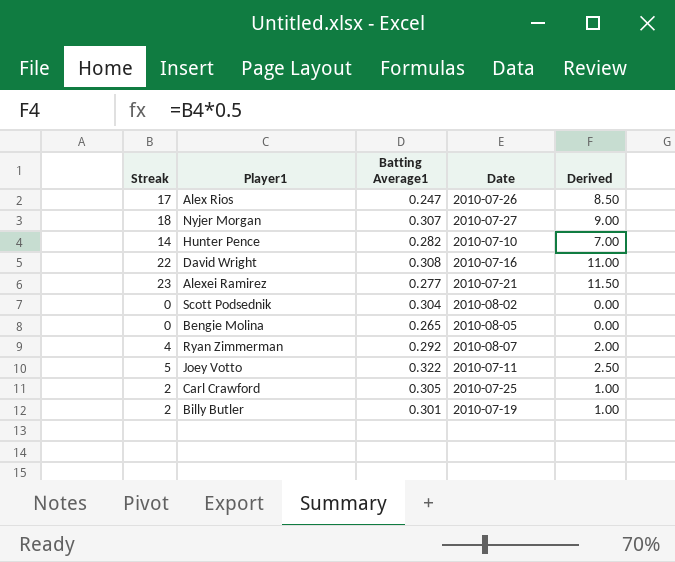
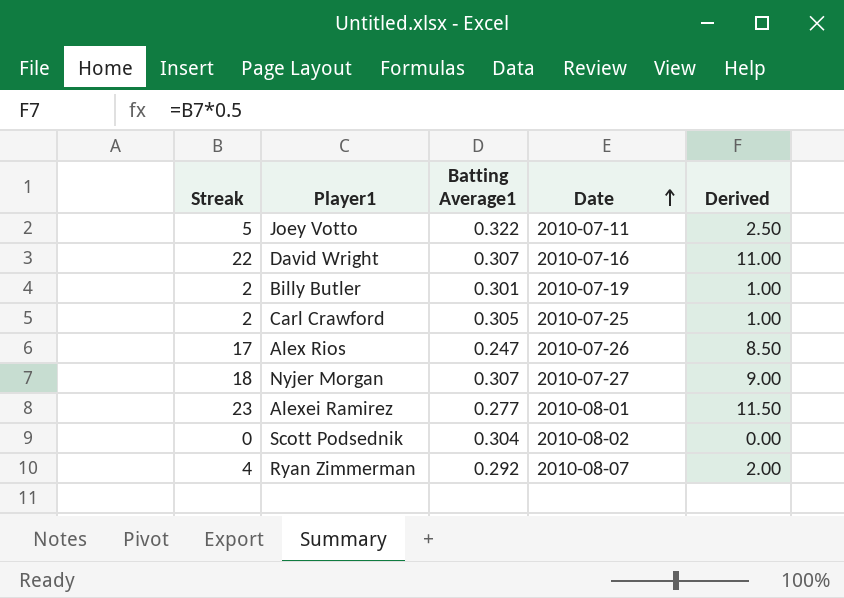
row order: none -> Date ascending
row Hunter Pence: 14 | 0.282 | 2010-07-10 | 7.00 -> none
row Bengie Molina: 0 | 0.265 | 2010-08-05 | 0.00 -> none
David Wright | Batting Average1: 0.308 -> 0.307
Alexei Ramirez | Date: 2010-07-21 -> 2010-08-01

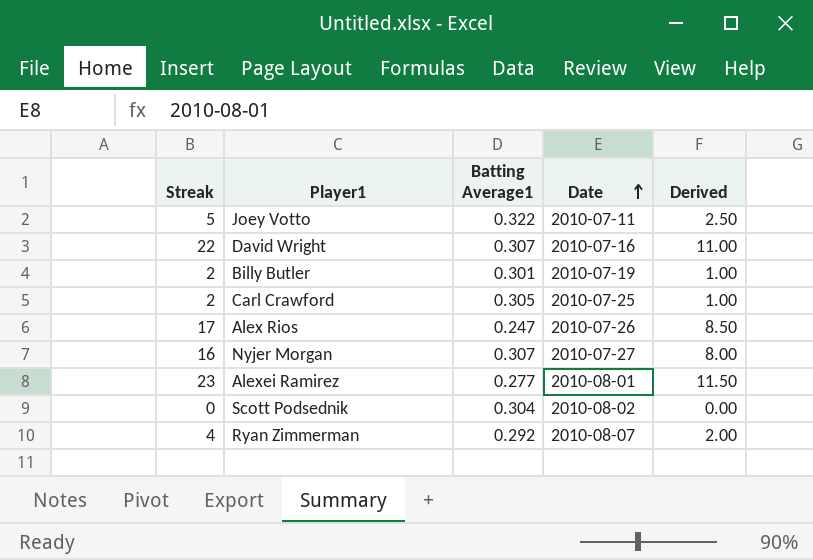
Nyjer Morgan | Streak: 18 -> 16
Nyjer Morgan | Derived: 9.00 -> 8.00

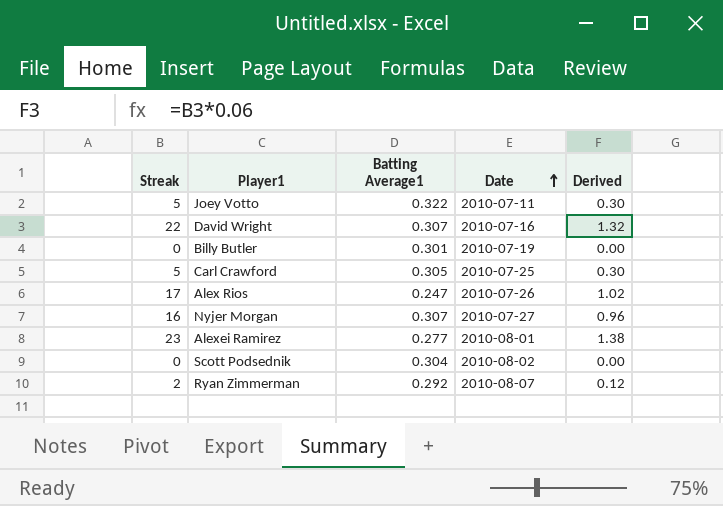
column Derived | formula: [Streak] * 0.5 -> [Streak] * 0.06
Billy Butler | Streak: 2 -> 0
Carl Crawford | Streak: 2 -> 5
Ryan Zimmerman | Streak: 4 -> 2

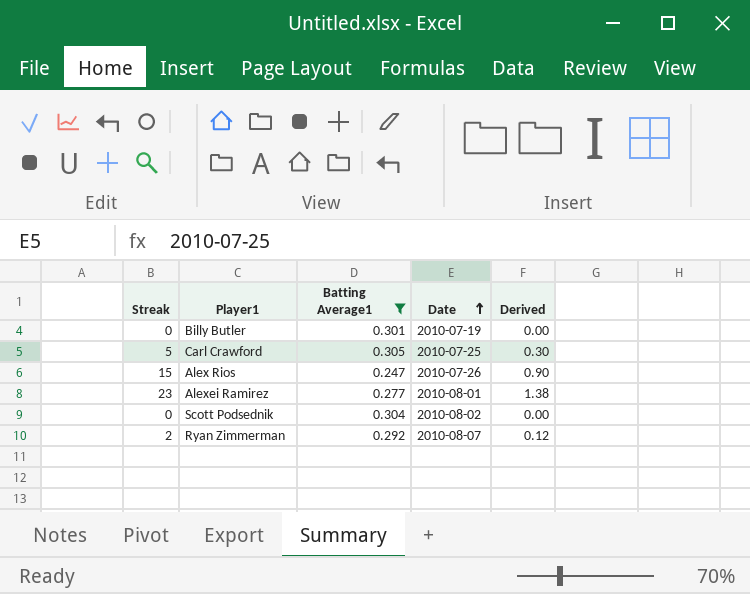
filter: none -> Batting Average1 <= 0.305
Alex Rios | Streak: 17 -> 15
Alex Rios | Derived: 1.02 -> 0.90

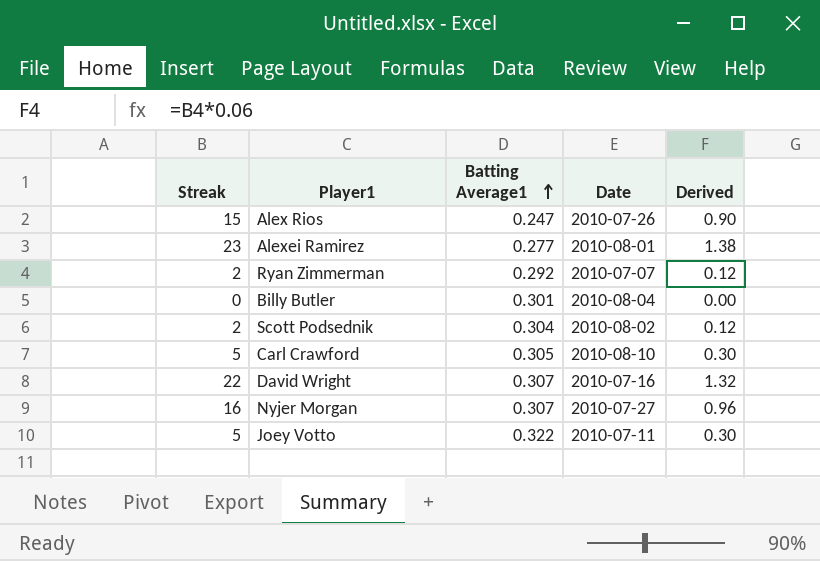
filter: Batting Average1 <= 0.305 -> none
row order: Date ascending -> Batting Average1 ascending
Ryan Zimmerman | Date: 2010-08-07 -> 2010-07-07
Billy Butler | Date: 2010-07-19 -> 2010-08-04
Scott Podsednik | Streak: 0 -> 2
Scott Podsednik | Derived: 0.00 -> 0.12
Carl Crawford | Date: 2010-07-25 -> 2010-08-10

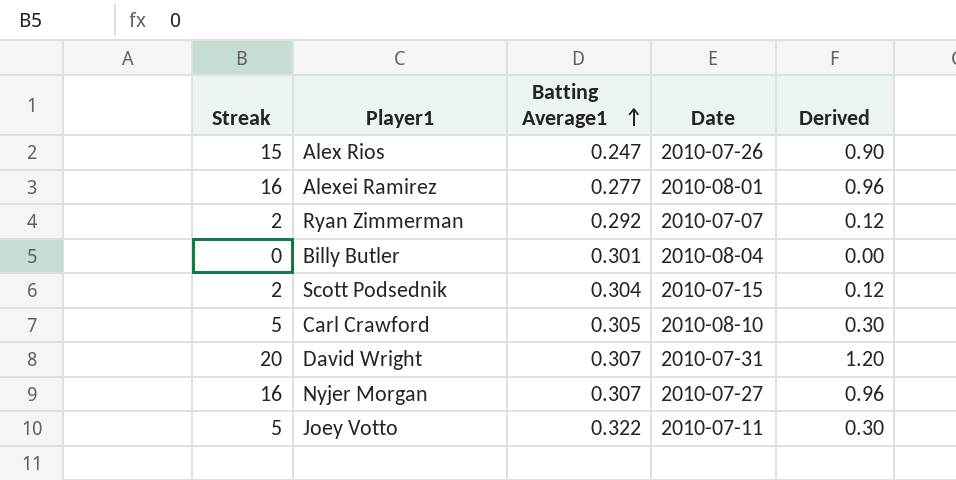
Alexei Ramirez | Streak: 23 -> 16
Alexei Ramirez | Derived: 1.38 -> 0.96
Scott Podsednik | Date: 2010-08-02 -> 2010-07-15
David Wright | Streak: 22 -> 20
David Wright | Date: 2010-07-16 -> 2010-07-31
David Wright | Derived: 1.32 -> 1.20

